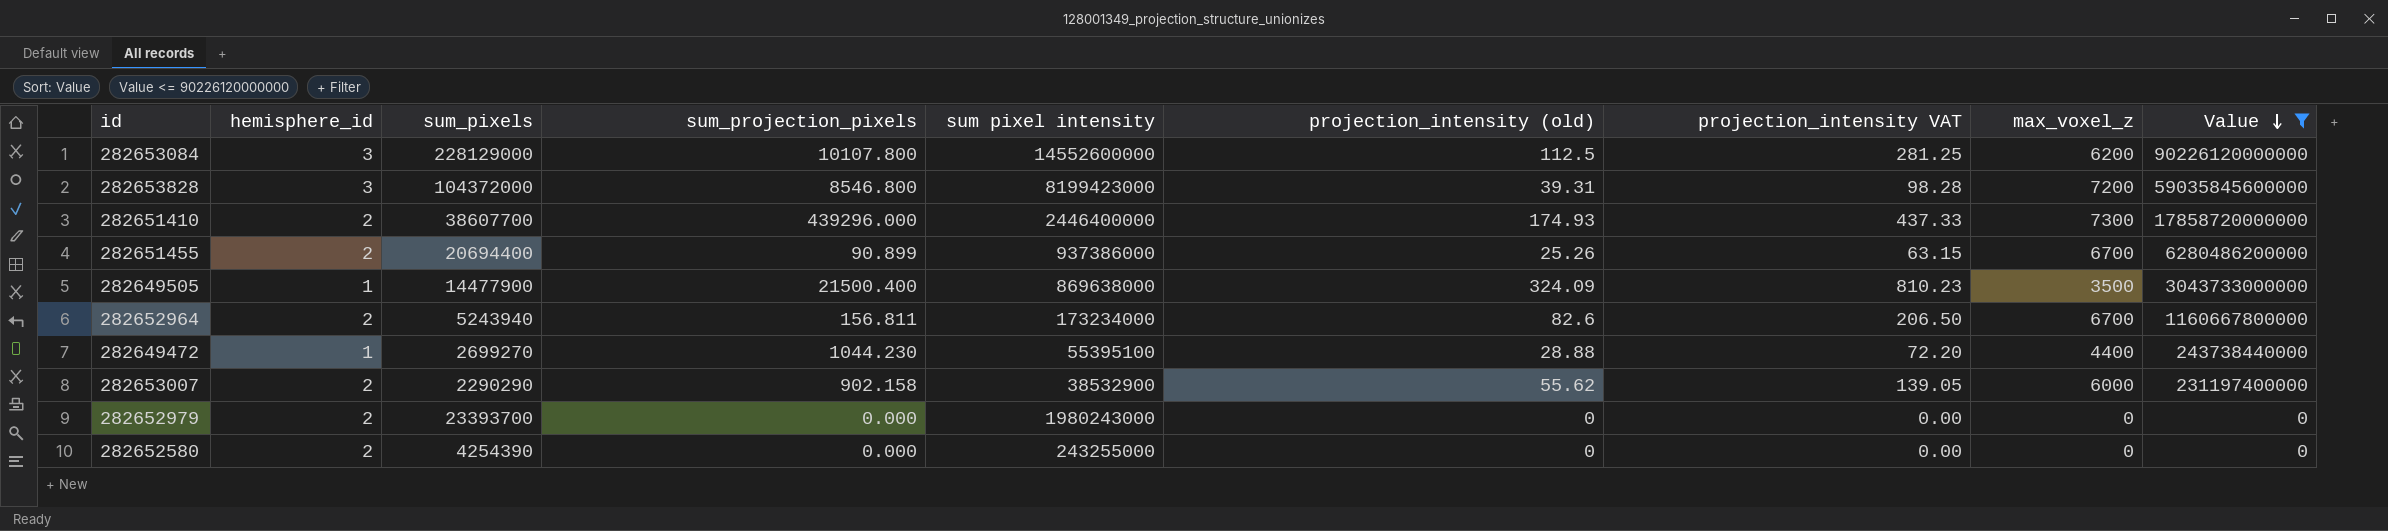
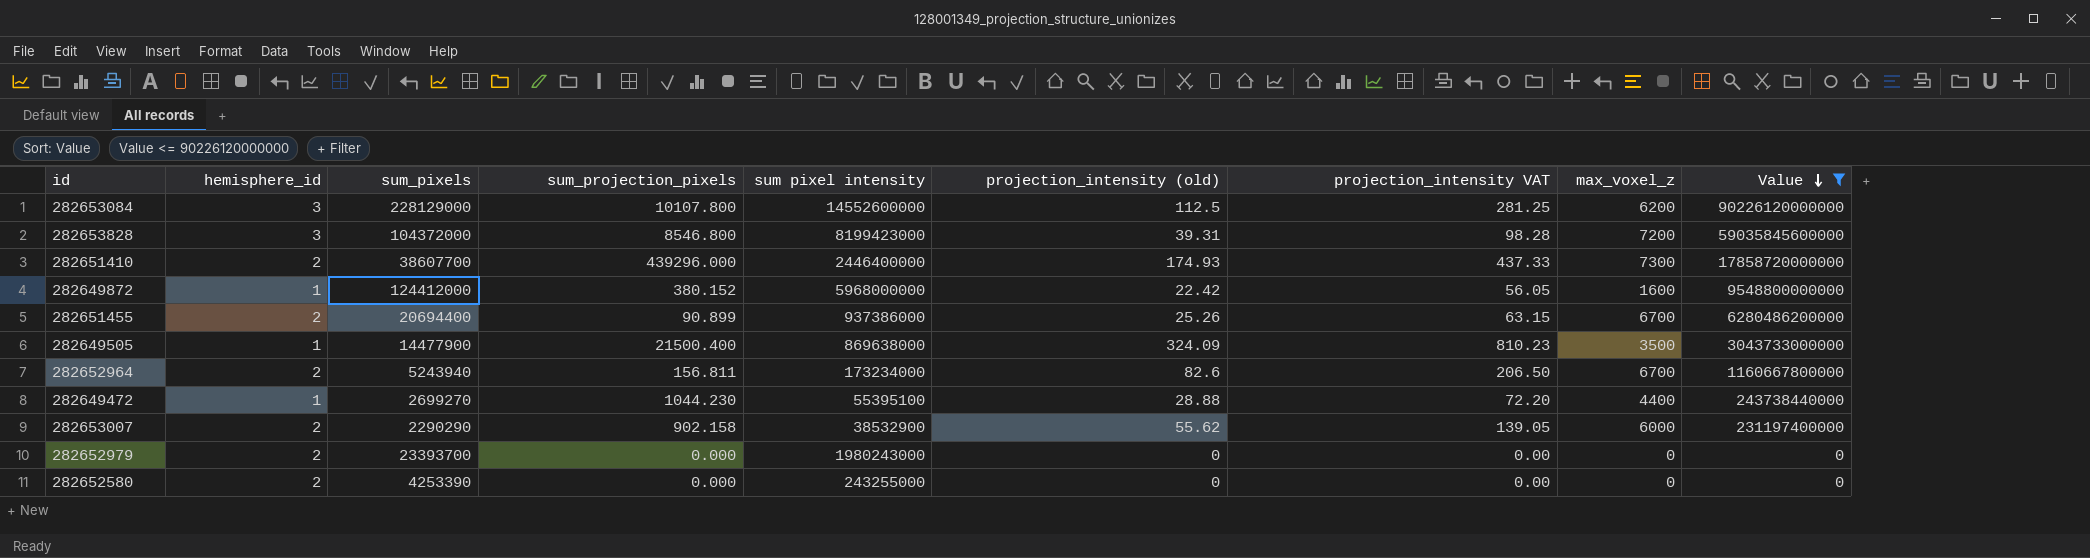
row 282649872: none -> 1 | 124412000 | 380.152 | 5968000000 | 22.42 | 56.05 | 1600 | 9548800000000
282652580 | sum_pixels: 4254390 -> 4253390

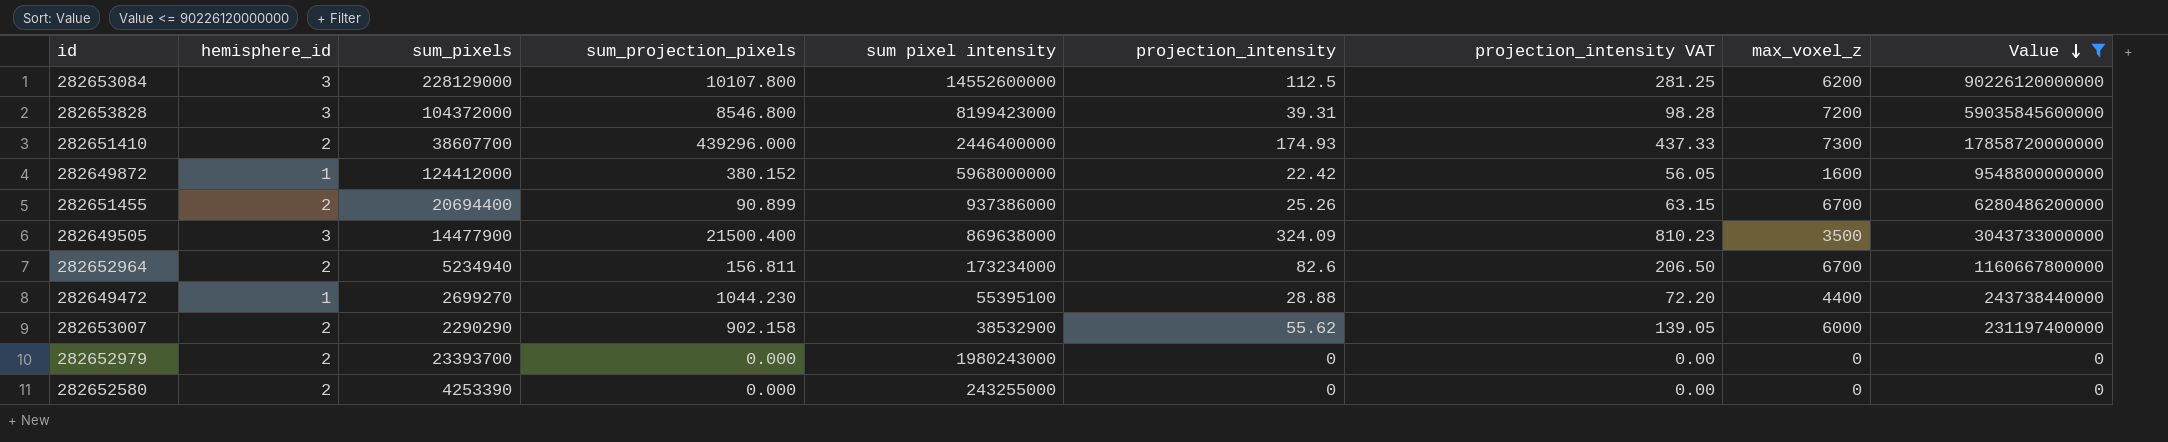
column name: projection_intensity (old) -> projection_intensity
282649505 | hemisphere_id: 1 -> 3
282652964 | sum_pixels: 5243940 -> 5234940

